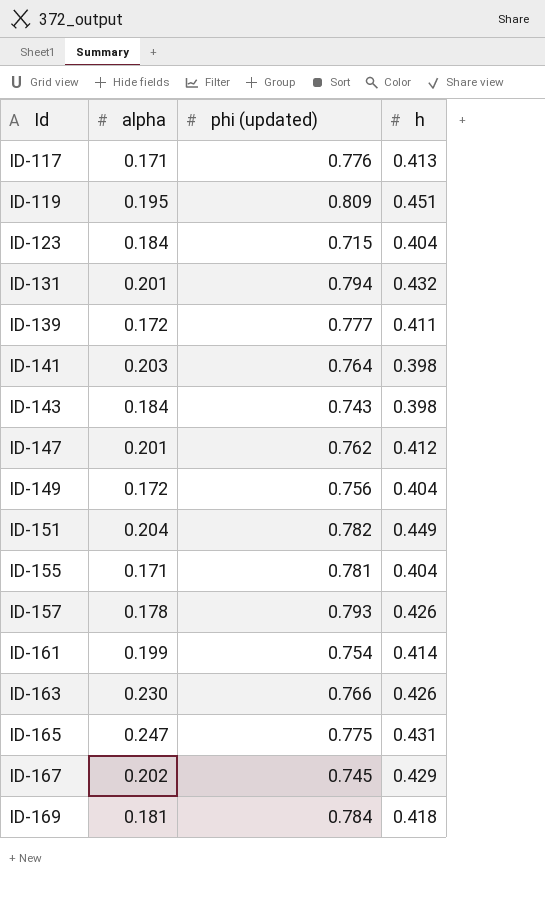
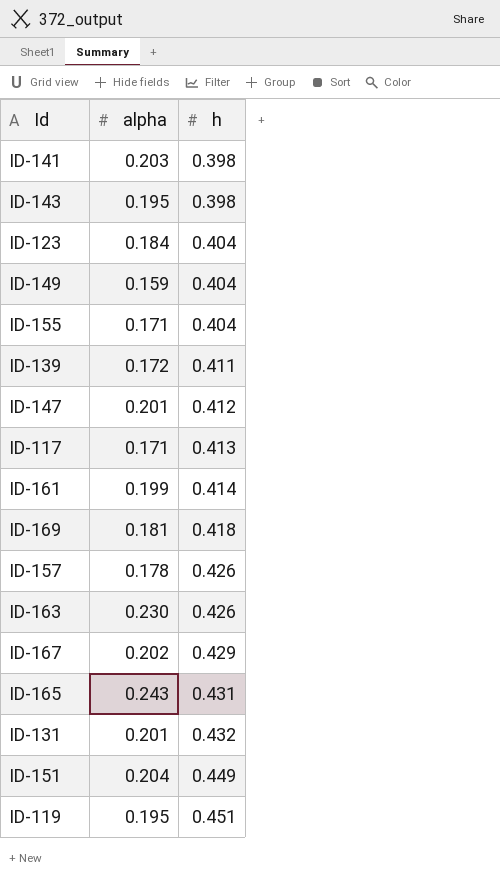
row order: Id ascending -> h ascending
column phi (updated) | position: 3 -> none
ID-143 | alpha: 0.184 -> 0.195
ID-149 | alpha: 0.172 -> 0.159
ID-165 | alpha: 0.247 -> 0.243

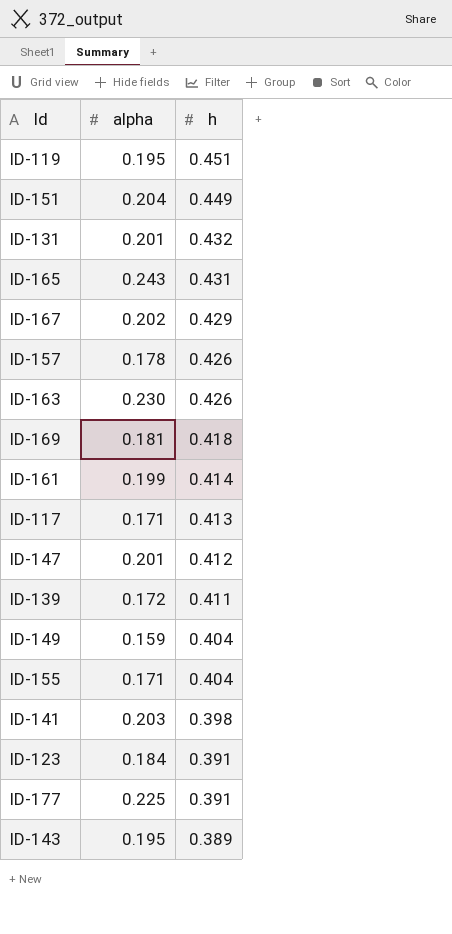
row order: h ascending -> h descending
ID-123 | h: 0.404 -> 0.391
row ID-177: none -> 0.225 | 0.391
ID-143 | h: 0.398 -> 0.389

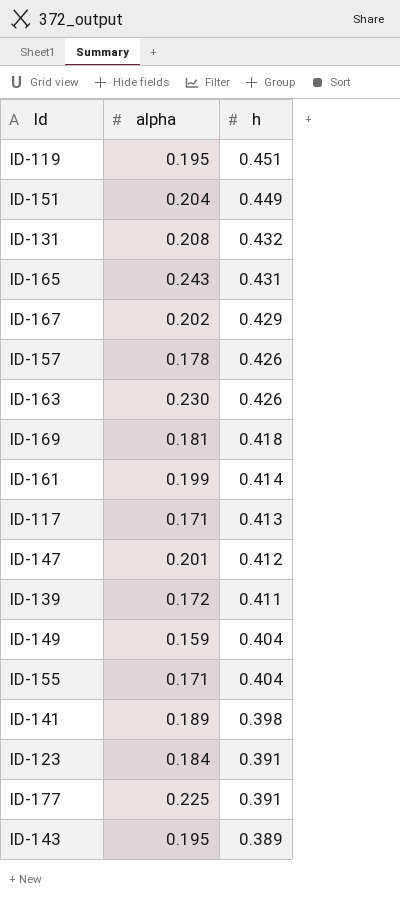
ID-131 | alpha: 0.201 -> 0.208
ID-141 | alpha: 0.203 -> 0.189

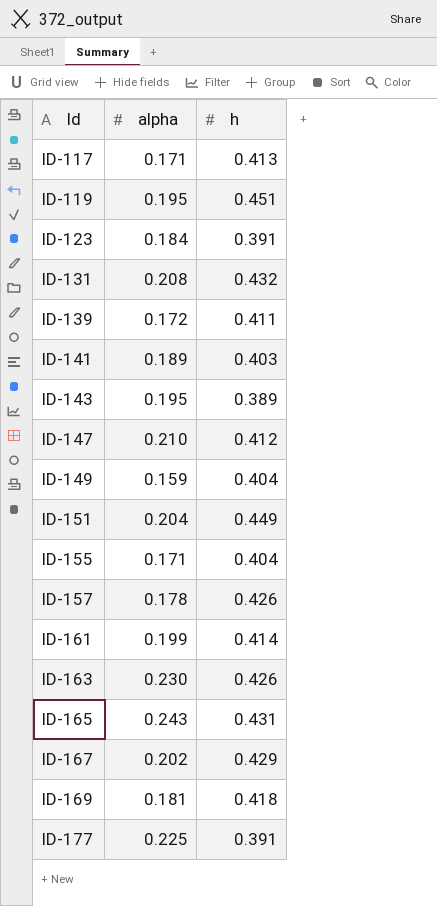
row order: h descending -> Id ascending
ID-141 | h: 0.398 -> 0.403
ID-147 | alpha: 0.201 -> 0.210

